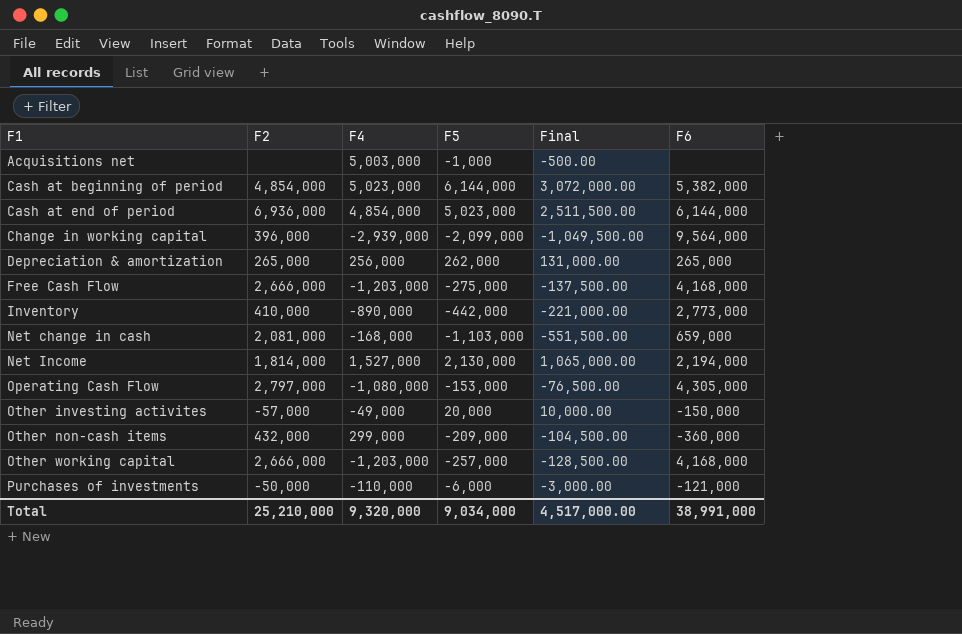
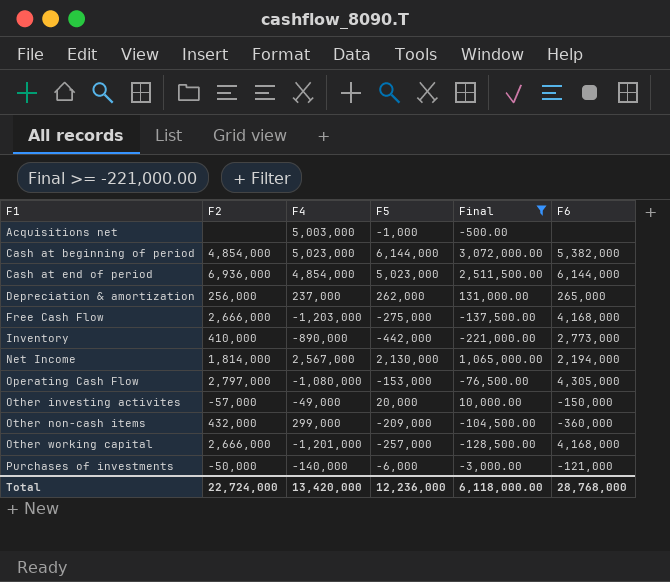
filter: none -> Final >= -221,000.00
Depreciation & amortization | F2: 265,000 -> 256,000
Depreciation & amortization | F4: 256,000 -> 237,000
Net Income | F4: 1,527,000 -> 2,567,000
Other working capital | F4: -1,203,000 -> -1,201,000
Purchases of investments | F4: -110,000 -> -140,000
Total | F2: 25,210,000 -> 22,724,000
Total | F4: 9,320,000 -> 13,420,000
Total | F5: 9,034,000 -> 12,236,000
Total | Final: 4,517,000.00 -> 6,118,000.00
Total | F6: 38,991,000 -> 28,768,000

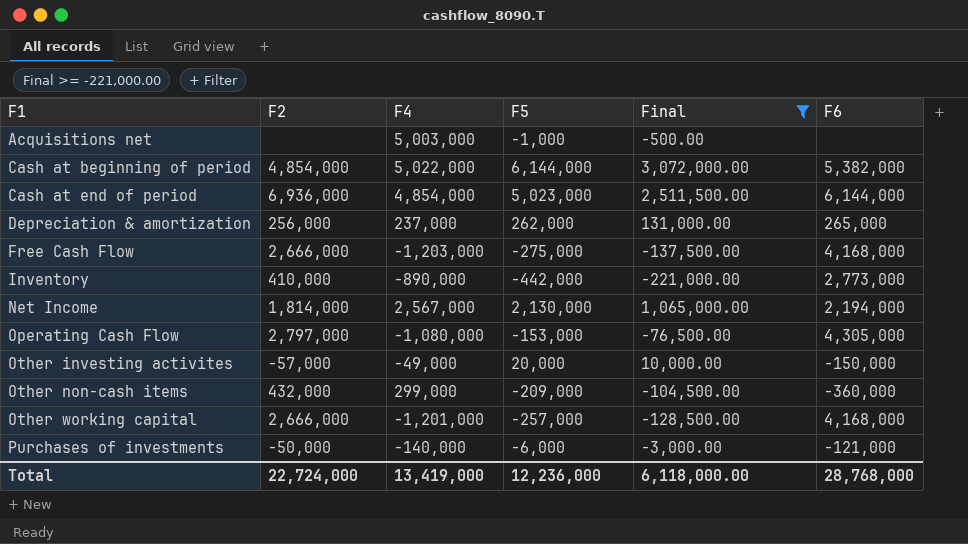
Cash at beginning of period | F4: 5,023,000 -> 5,022,000
Total | F4: 13,420,000 -> 13,419,000

